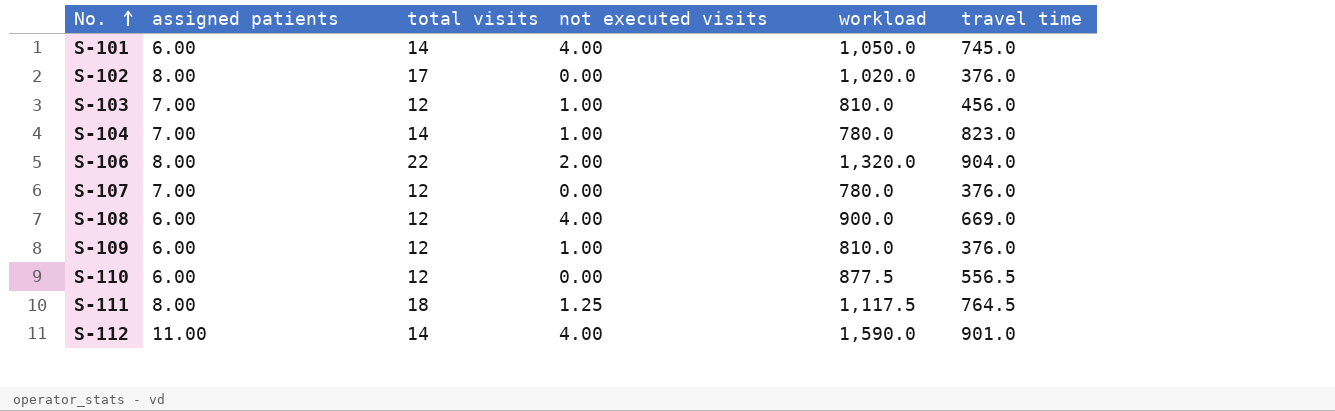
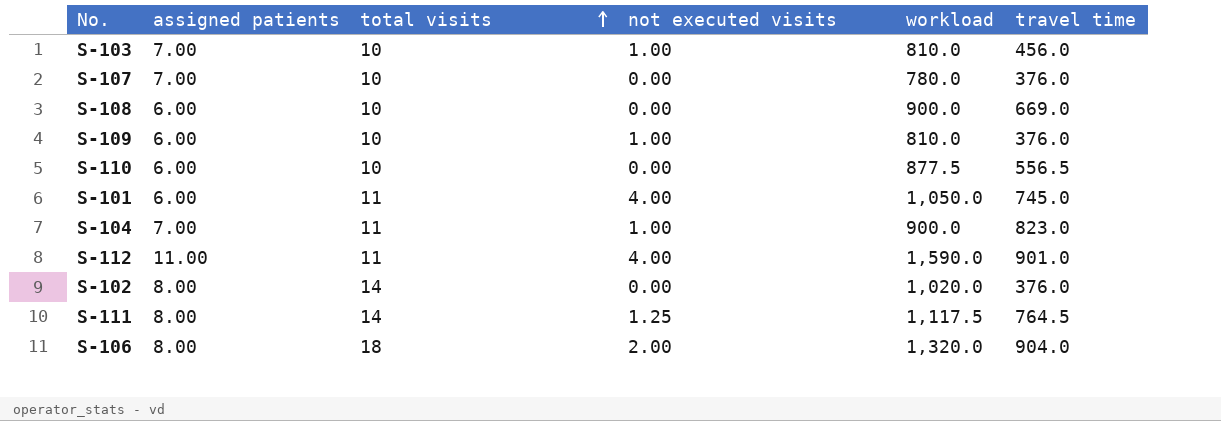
row order: No. ascending -> total visits ascending
S-103 | total visits: 12 -> 10
S-107 | total visits: 12 -> 10
S-108 | total visits: 12 -> 10
S-108 | not executed visits: 4.00 -> 0.00
S-109 | total visits: 12 -> 10
S-110 | total visits: 12 -> 10
S-101 | total visits: 14 -> 11
S-104 | total visits: 14 -> 11
S-104 | workload: 780.0 -> 900.0
S-112 | total visits: 14 -> 11
S-102 | total visits: 17 -> 14
S-111 | total visits: 18 -> 14
S-106 | total visits: 22 -> 18

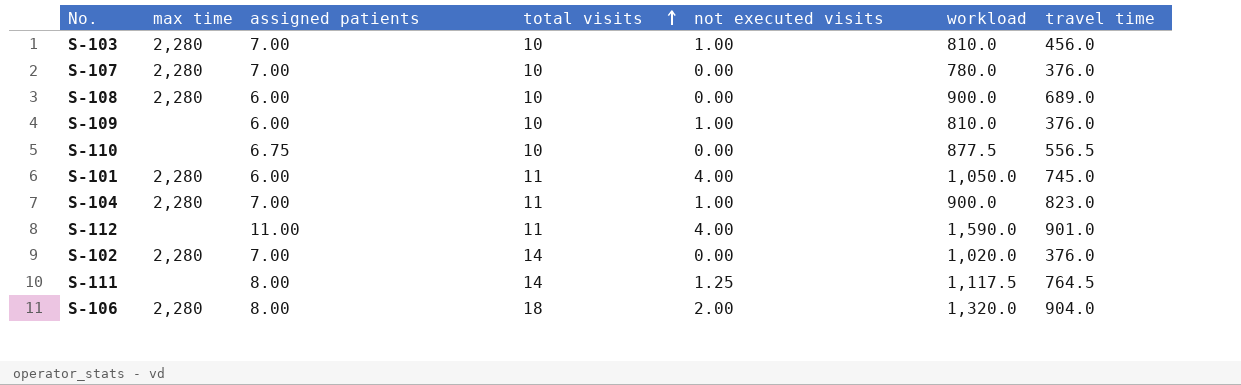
column max time | position: none -> 2
S-108 | travel time: 669.0 -> 689.0
S-110 | assigned patients: 6.00 -> 6.75
S-102 | assigned patients: 8.00 -> 7.00

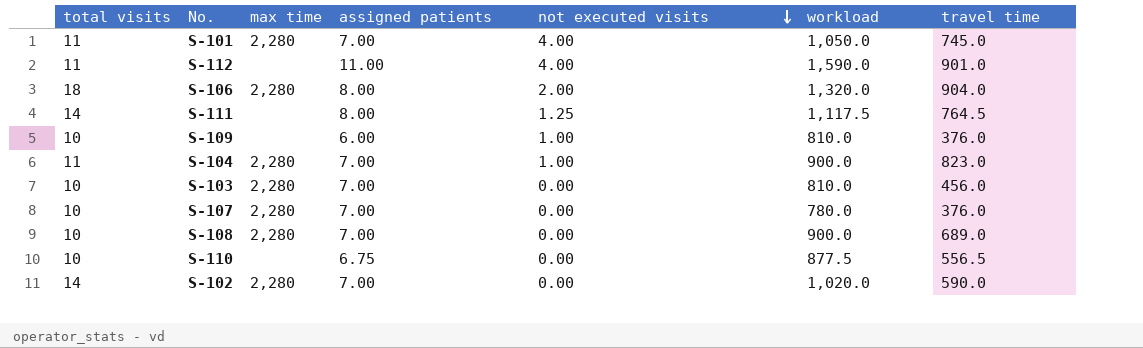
row order: total visits ascending -> not executed visits descending
column total visits | position: 4 -> 1
S-101 | assigned patients: 6.00 -> 7.00
S-103 | not executed visits: 1.00 -> 0.00
S-108 | assigned patients: 6.00 -> 7.00
S-102 | travel time: 376.0 -> 590.0

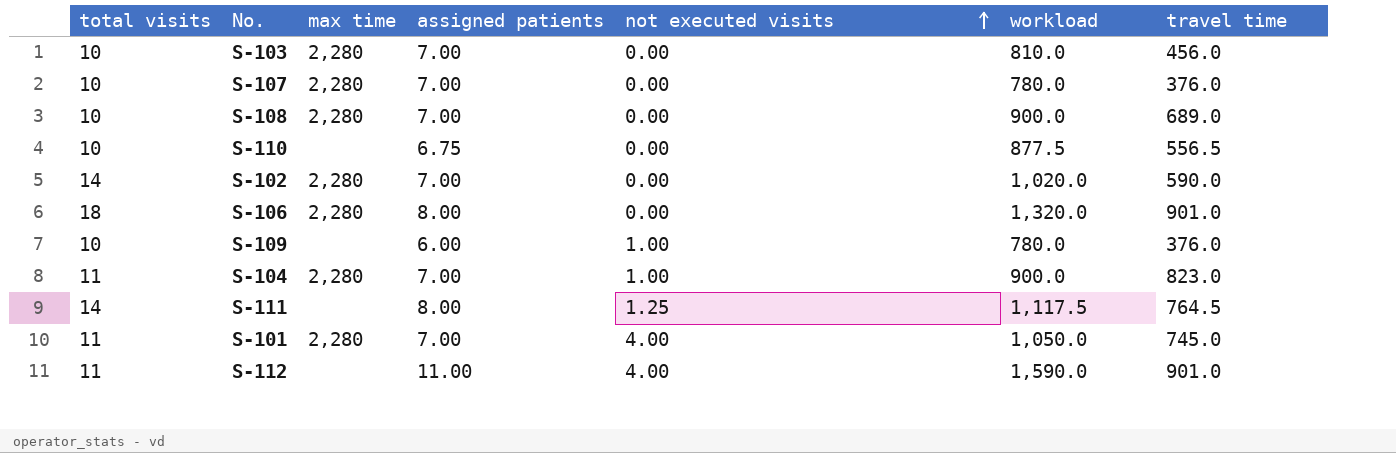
row order: not executed visits descending -> not executed visits ascending
S-106 | not executed visits: 2.00 -> 0.00
S-106 | travel time: 904.0 -> 901.0
S-109 | workload: 810.0 -> 780.0

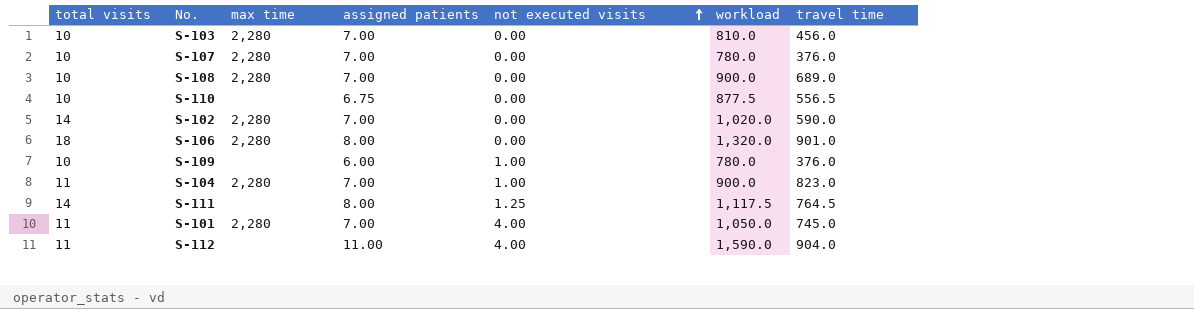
S-112 | travel time: 901.0 -> 904.0

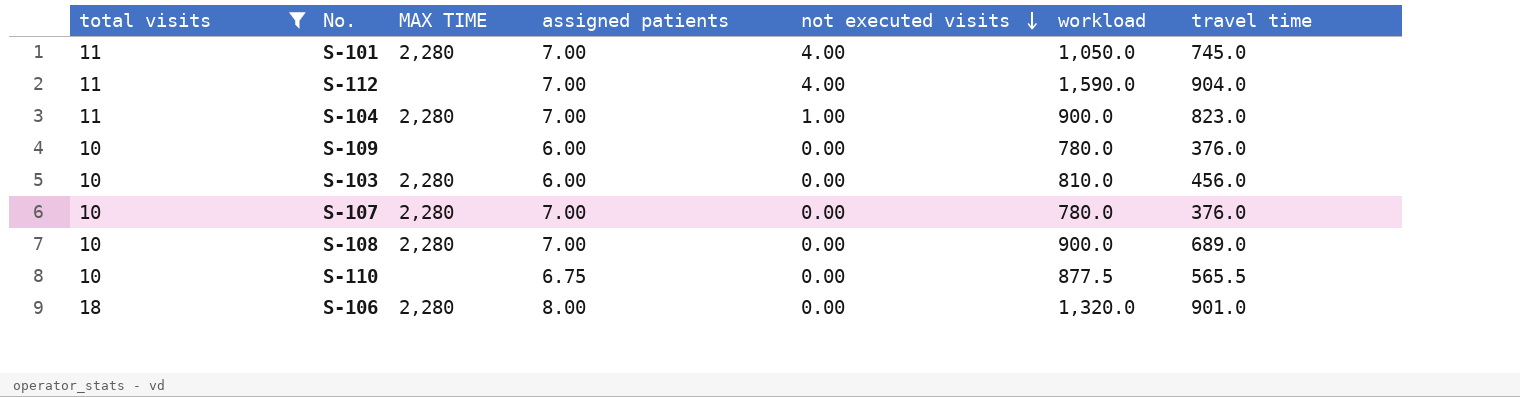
filter: none -> total visits != 14
row order: not executed visits ascending -> not executed visits descending
column name: max time -> MAX TIME
S-112 | assigned patients: 11.00 -> 7.00
S-109 | not executed visits: 1.00 -> 0.00
S-103 | assigned patients: 7.00 -> 6.00
S-110 | travel time: 556.5 -> 565.5

